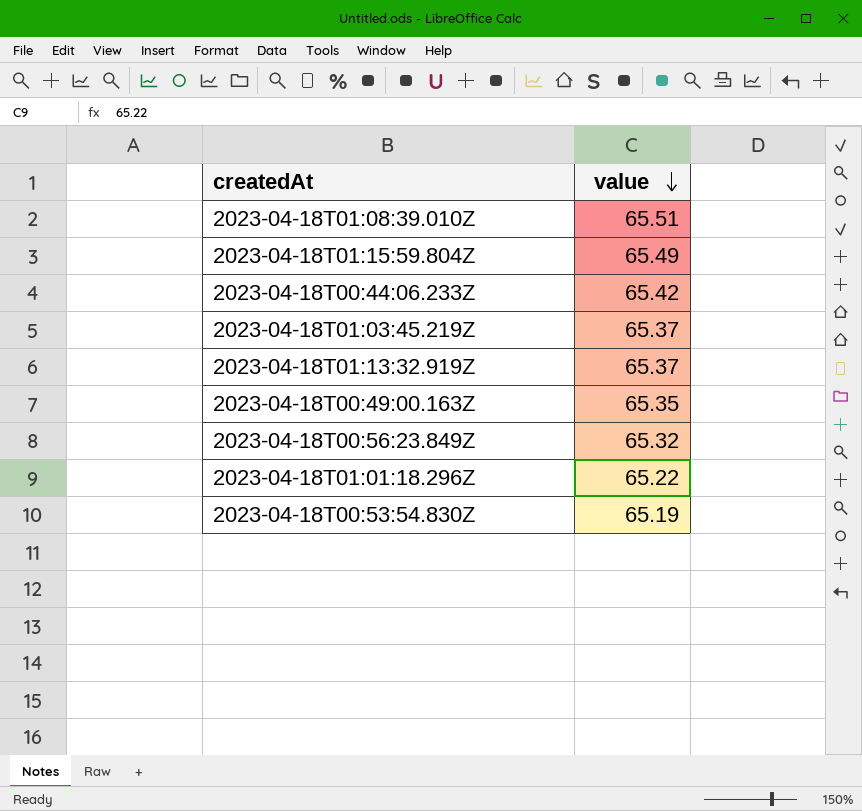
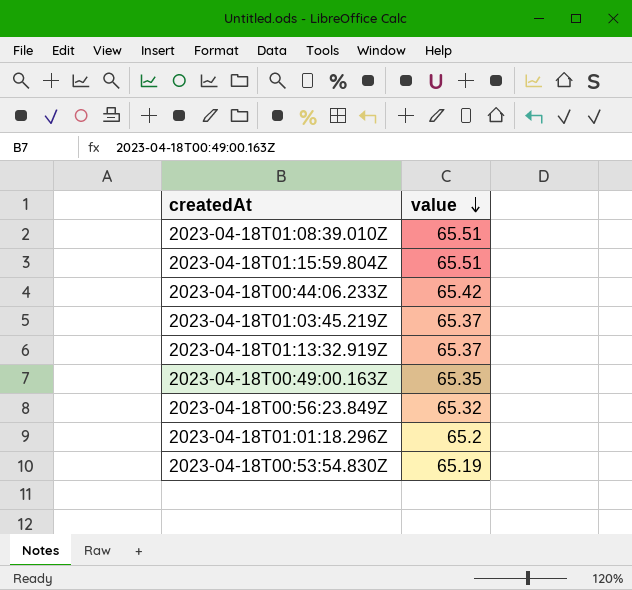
2023-04-18T01:15:59.804Z | value: 65.49 -> 65.51
2023-04-18T01:01:18.296Z | value: 65.22 -> 65.2

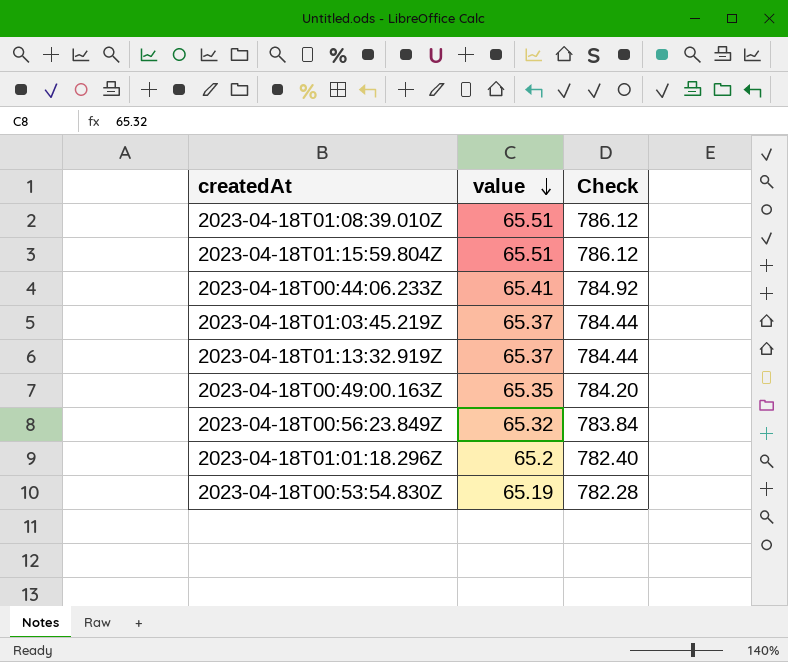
column Check | formula: none -> [value] * 12
2023-04-18T00:44:06.233Z | value: 65.42 -> 65.41

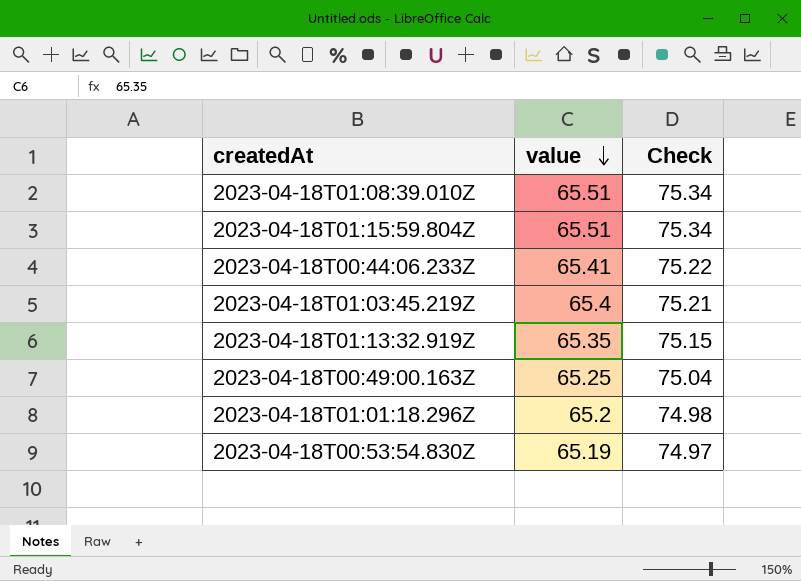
column Check | formula: [value] * 12 -> [value] * 1.15
row 2023-04-18T00:56:23.849Z: 65.32 | 783.84 -> none
2023-04-18T01:03:45.219Z | value: 65.37 -> 65.4
2023-04-18T01:13:32.919Z | value: 65.37 -> 65.35
2023-04-18T00:49:00.163Z | value: 65.35 -> 65.25

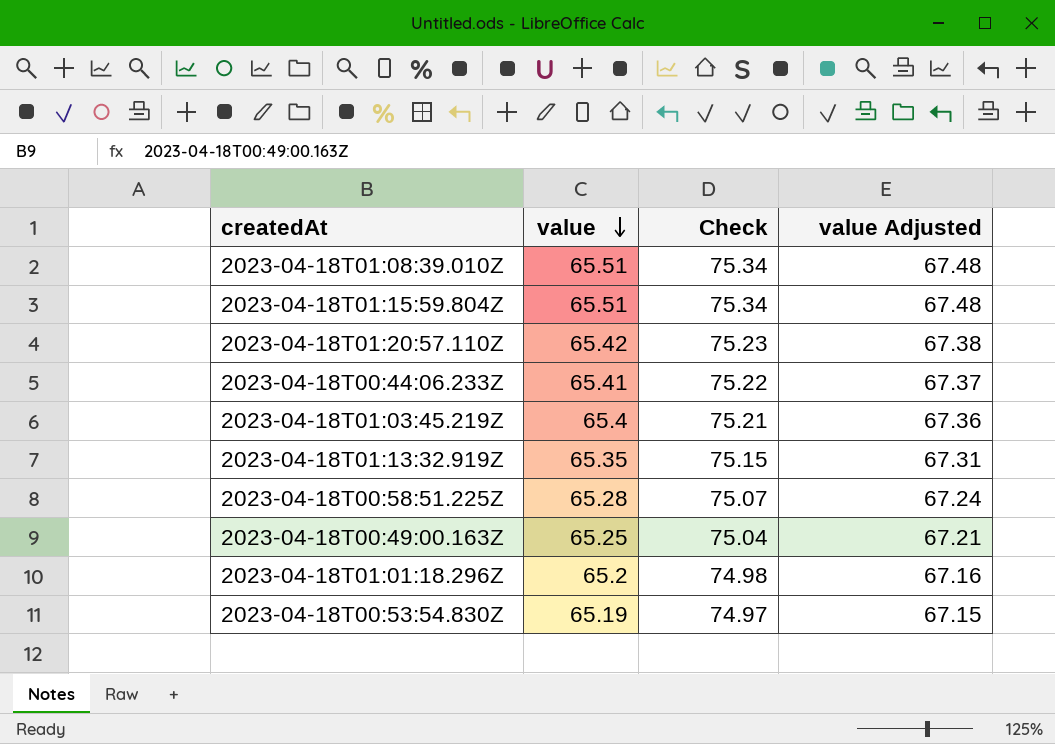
column value Adjusted | formula: none -> [value] * 1.03
row 2023-04-18T01:20:57.110Z: none -> 65.42 | 75.23 | 67.38
row 2023-04-18T00:58:51.225Z: none -> 65.28 | 75.07 | 67.24

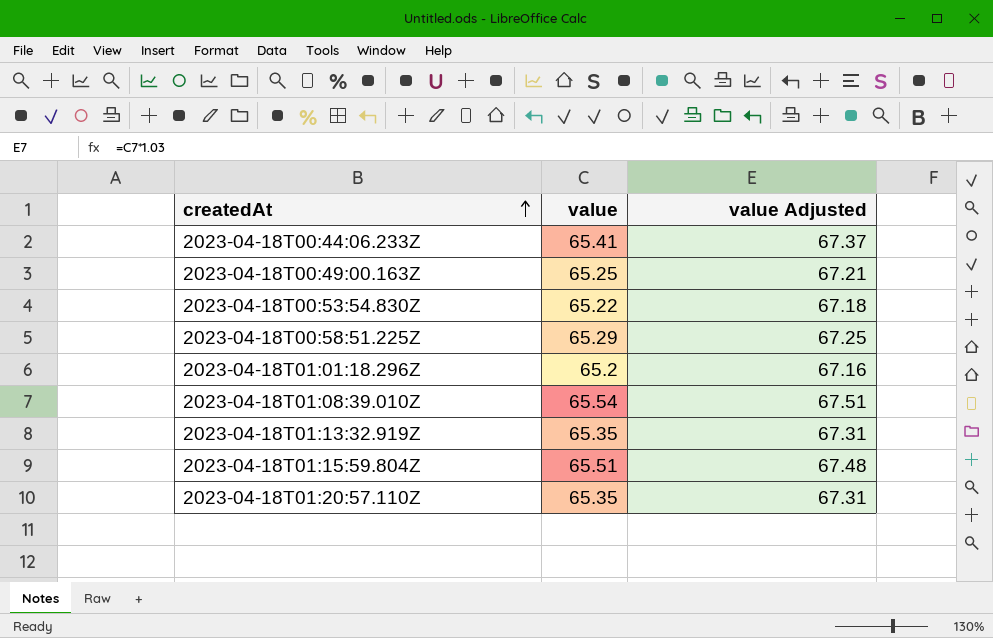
row order: value descending -> createdAt ascending
column Check | formula: [value] * 1.15 -> none
row 2023-04-18T01:03:45.219Z: 65.4 | 75.21 | 67.36 -> none
2023-04-18T00:53:54.830Z | value: 65.19 -> 65.22
2023-04-18T00:53:54.830Z | value Adjusted: 67.15 -> 67.18
2023-04-18T00:58:51.225Z | value: 65.28 -> 65.29
2023-04-18T00:58:51.225Z | value Adjusted: 67.24 -> 67.25
2023-04-18T01:08:39.010Z | value: 65.51 -> 65.54
2023-04-18T01:08:39.010Z | value Adjusted: 67.48 -> 67.51
2023-04-18T01:20:57.110Z | value: 65.42 -> 65.35
2023-04-18T01:20:57.110Z | value Adjusted: 67.38 -> 67.31

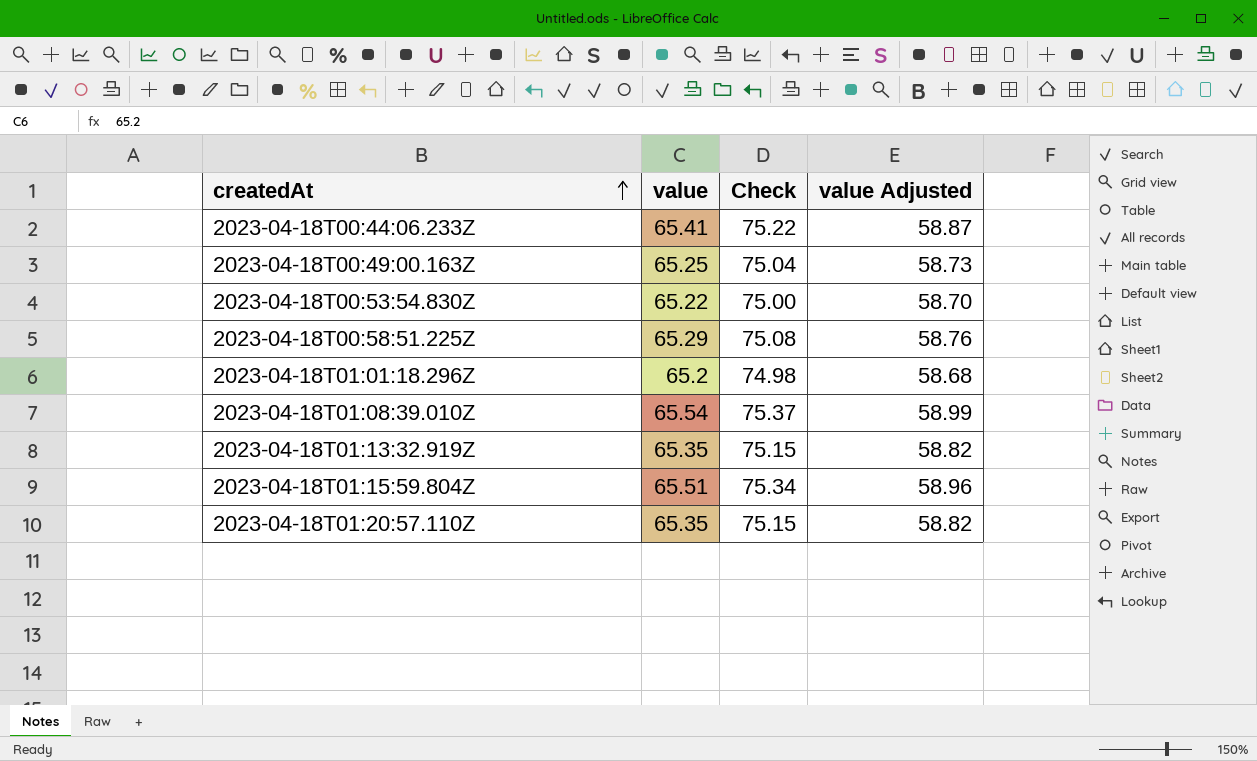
column Check | formula: none -> [value] * 1.15
column value Adjusted | formula: [value] * 1.03 -> [value] * 0.9

